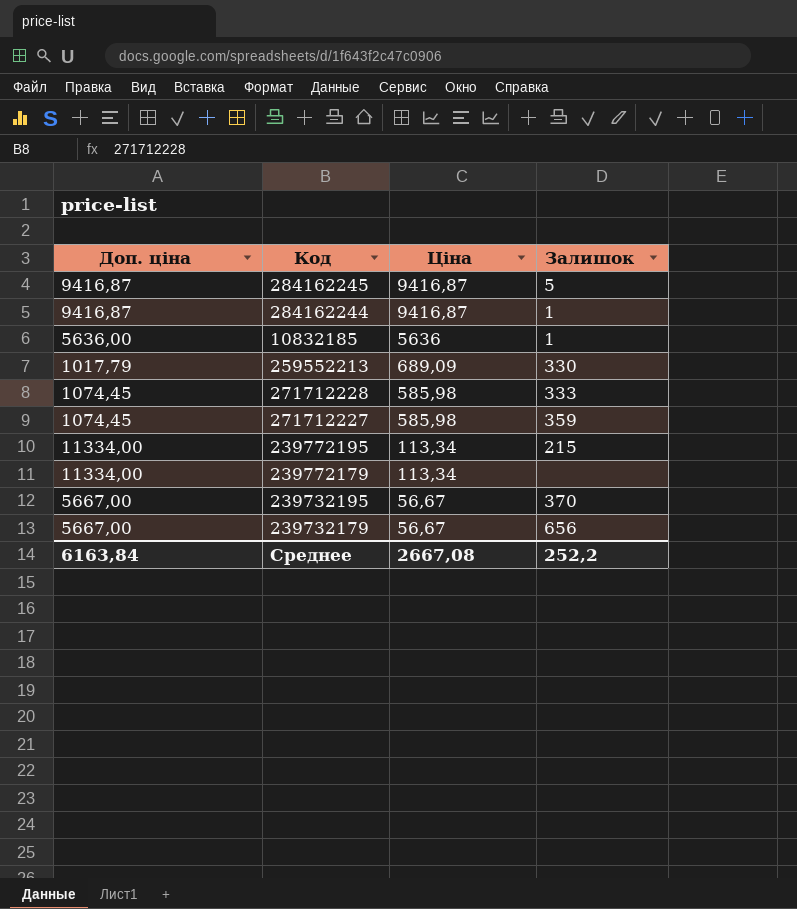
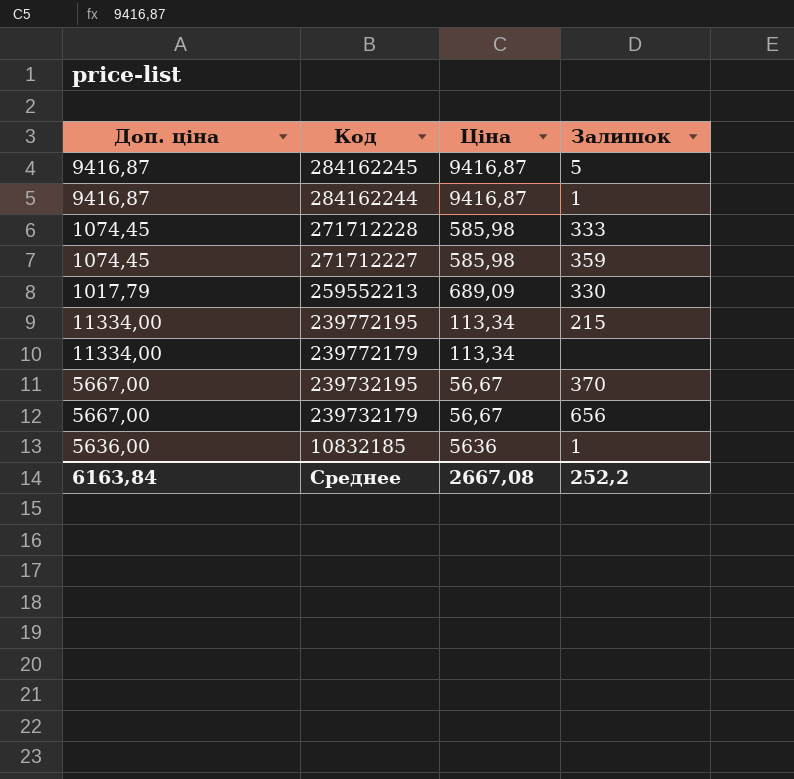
row order: Ціна descending -> Код descending

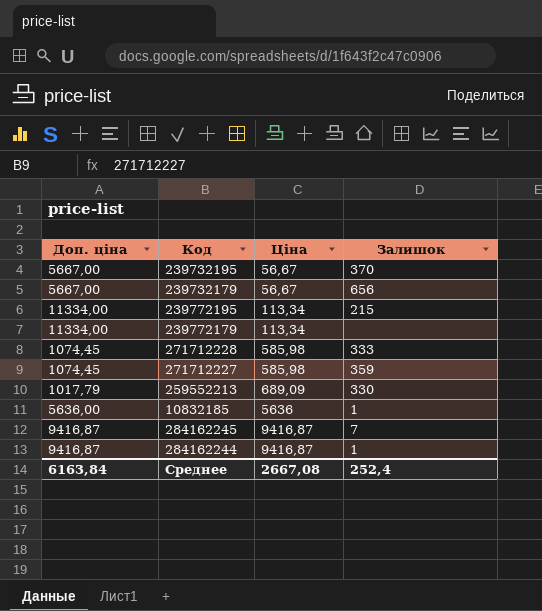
row order: Код descending -> Ціна ascending
284162245 | Залишок: 5 -> 7
Среднее | Залишок: 252,2 -> 252,4

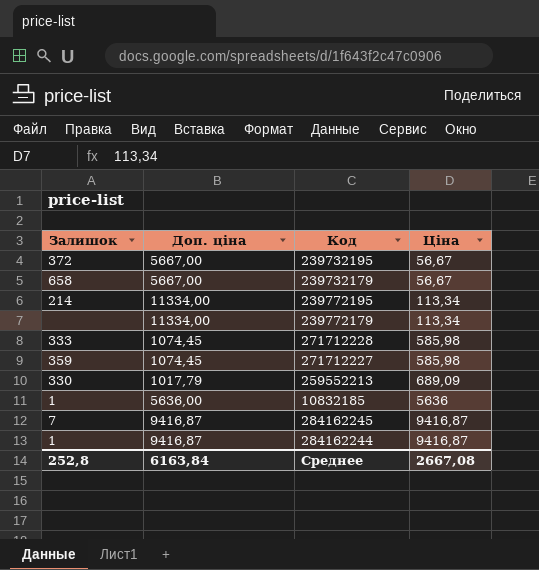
column Залишок | position: 4 -> 1
239732195 | Залишок: 370 -> 372
239732179 | Залишок: 656 -> 658
239772195 | Залишок: 215 -> 214
Среднее | Залишок: 252,4 -> 252,8

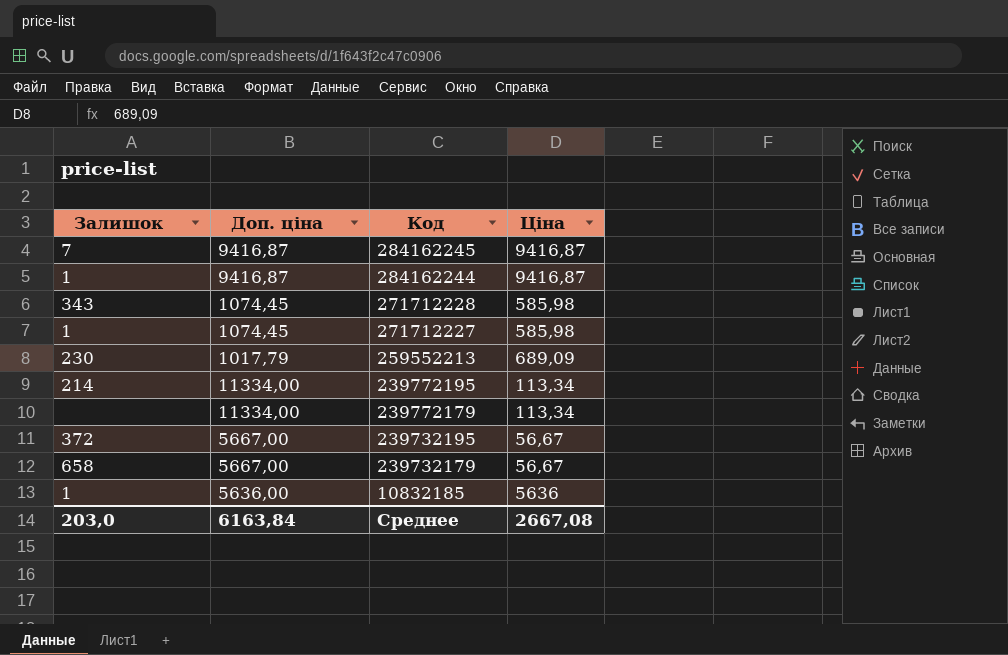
row order: Ціна ascending -> Код descending
271712228 | Залишок: 333 -> 343
271712227 | Залишок: 359 -> 1
259552213 | Залишок: 330 -> 230
Среднее | Залишок: 252,8 -> 203,0

